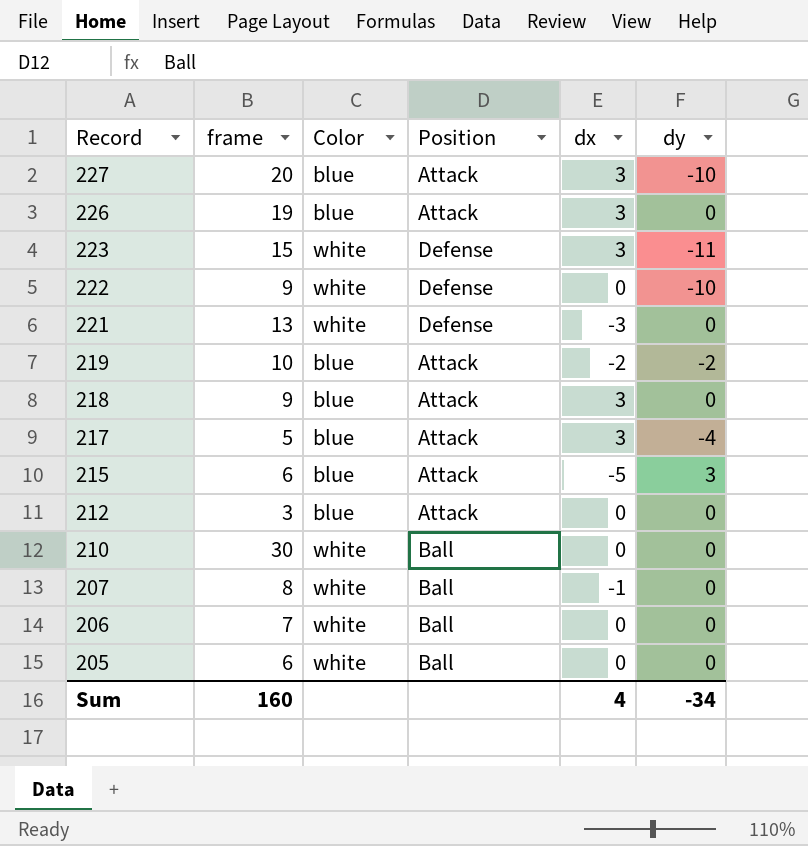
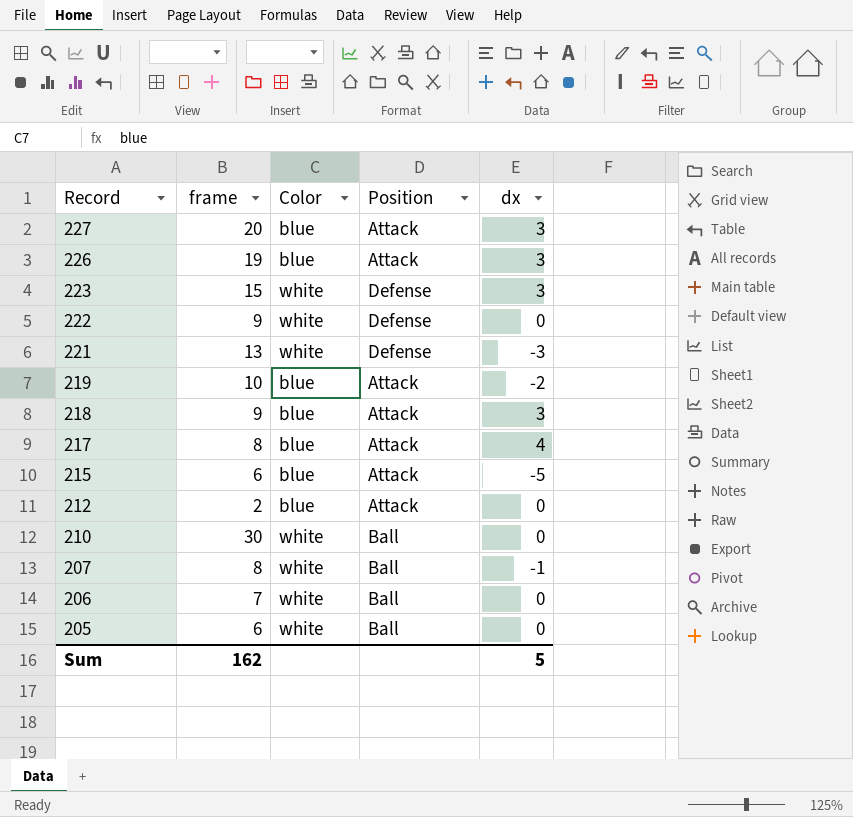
column dy | position: 6 -> none
217 | frame: 5 -> 8
217 | dx: 3 -> 4
212 | frame: 3 -> 2
Sum | frame: 160 -> 162
Sum | dx: 4 -> 5

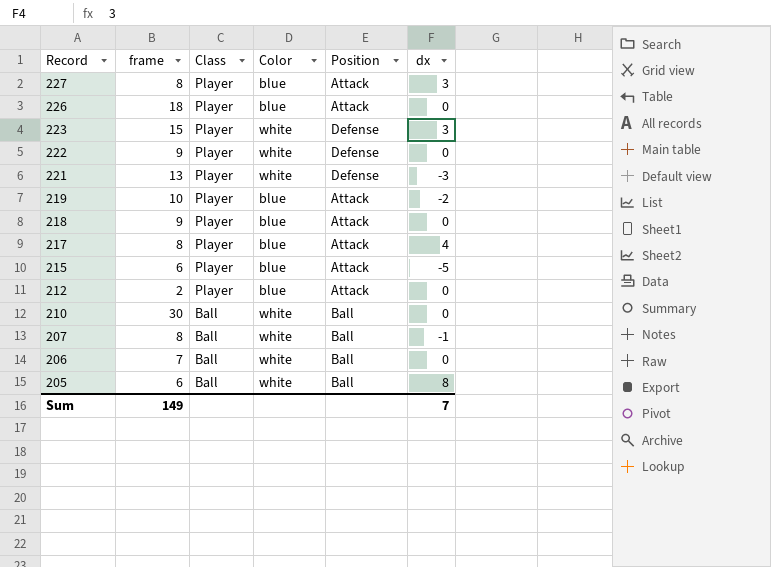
column Class | position: none -> 3
227 | frame: 20 -> 8
226 | frame: 19 -> 18
226 | dx: 3 -> 0
218 | dx: 3 -> 0
205 | dx: 0 -> 8
Sum | frame: 162 -> 149
Sum | dx: 5 -> 7

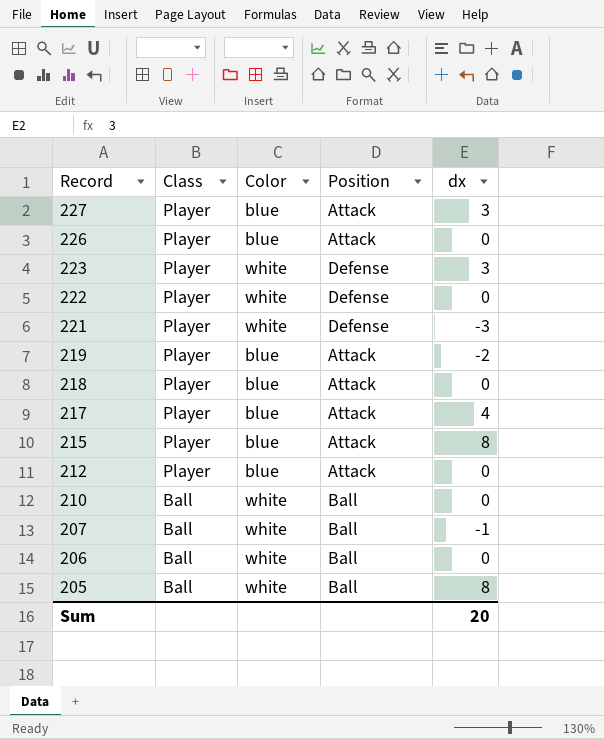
column frame | position: 2 -> none
215 | dx: -5 -> 8
Sum | dx: 7 -> 20

